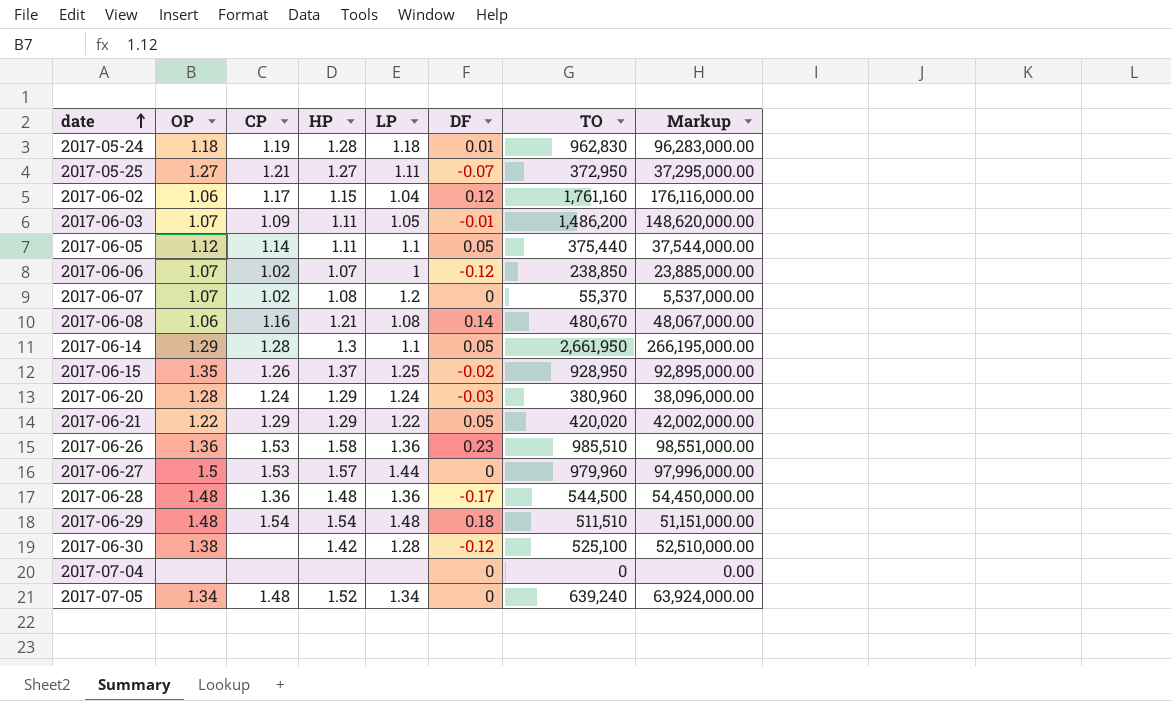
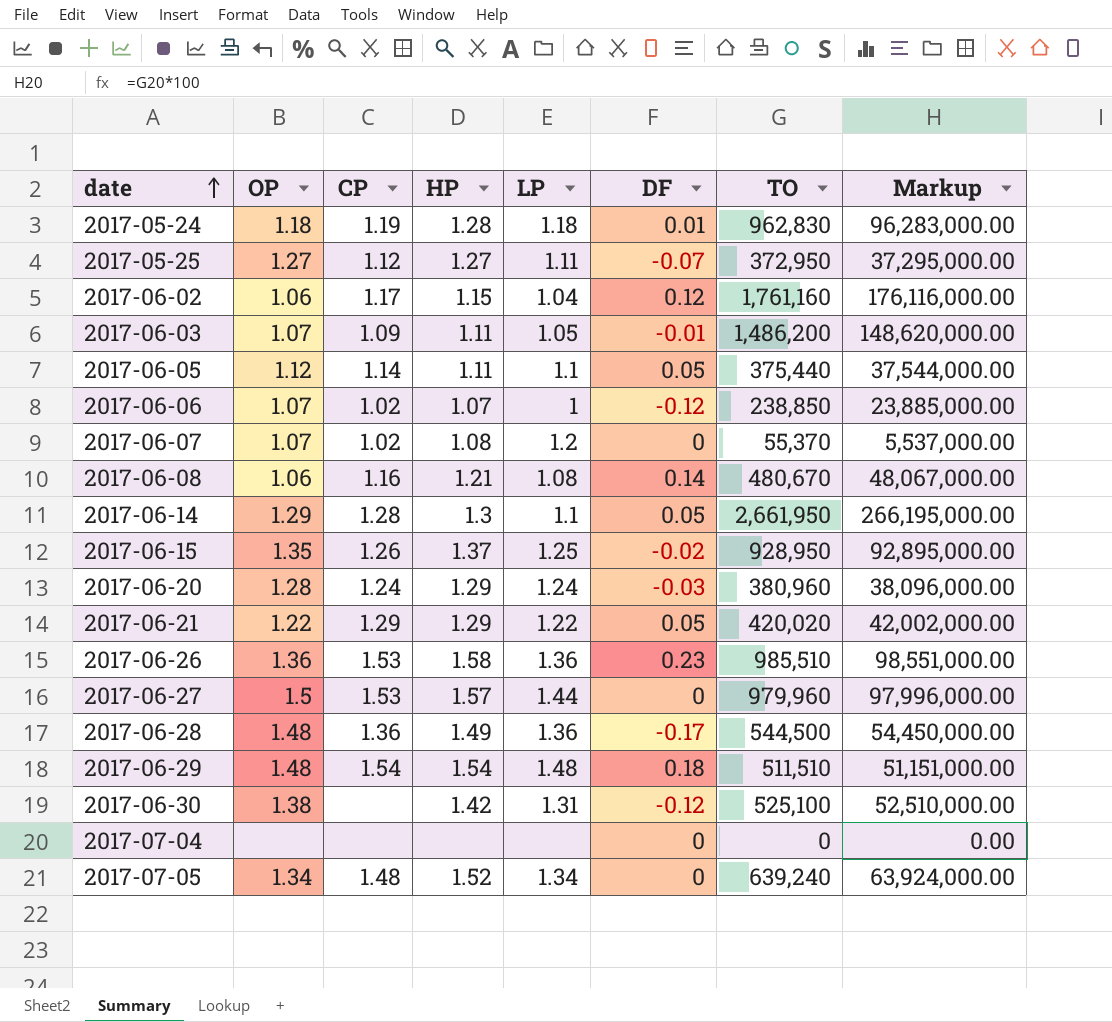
2017-05-25 | CP: 1.21 -> 1.12
2017-06-28 | HP: 1.48 -> 1.49
2017-06-30 | LP: 1.28 -> 1.31

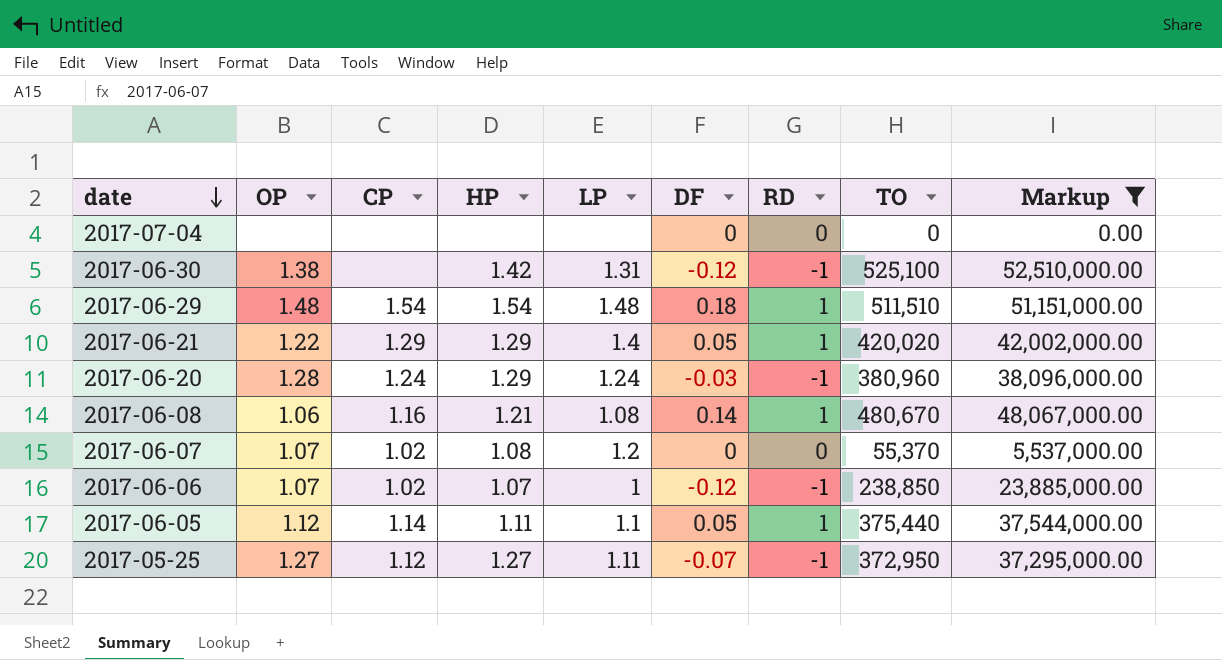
filter: none -> Markup <= 52,510,000.00
row order: date ascending -> date descending
column RD | position: none -> 7
2017-06-21 | LP: 1.22 -> 1.4

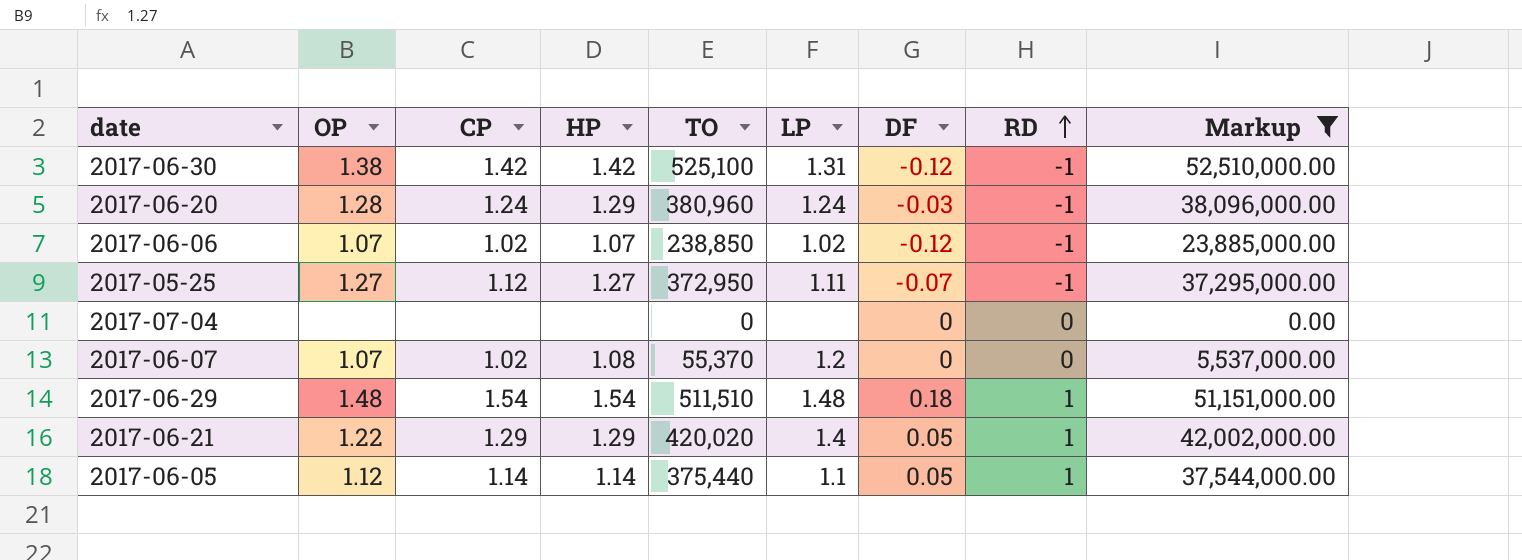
row order: date descending -> RD ascending
column TO | position: 8 -> 5
row 2017-06-08: 1.06 | 1.16 | 1.21 | 1.08 | 0.14 | 1 | 480,670 | 48,067,000.00 -> none
2017-06-30 | CP: none -> 1.42
2017-06-06 | LP: 1 -> 1.02
2017-06-05 | HP: 1.11 -> 1.14

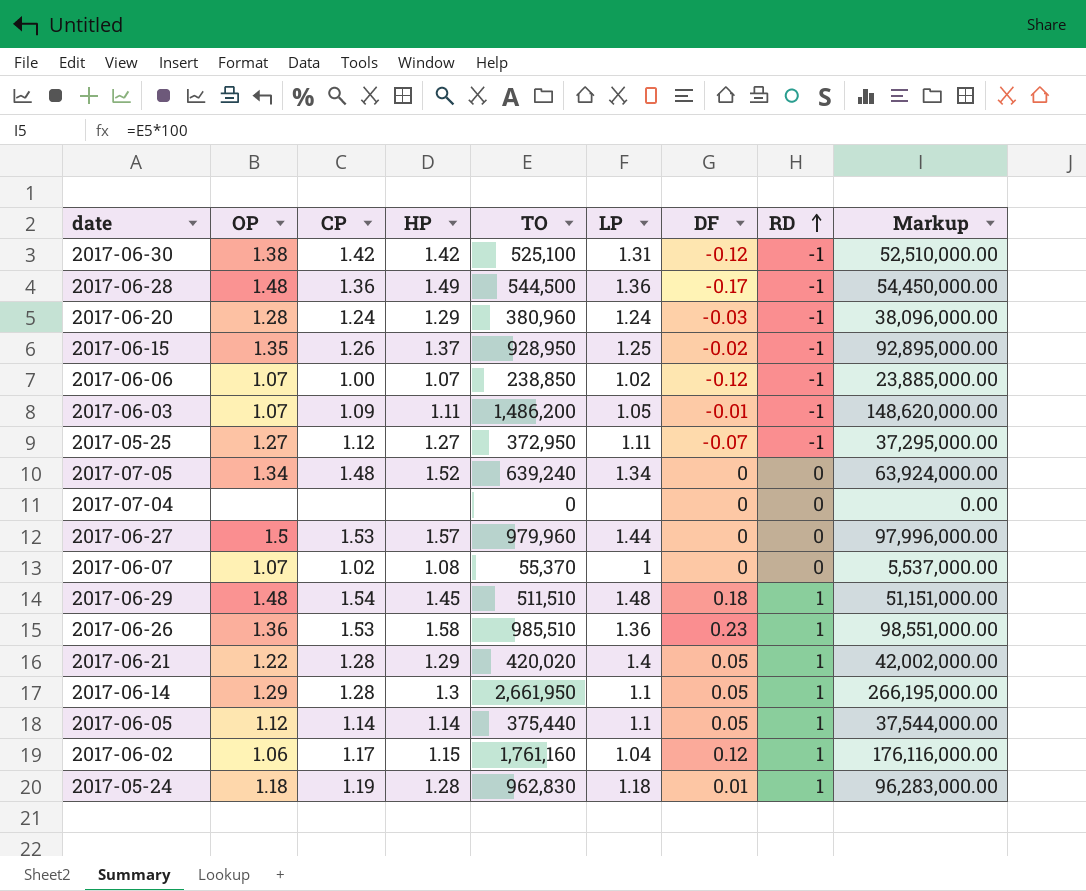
filter: Markup <= 52,510,000.00 -> none
2017-06-06 | CP: 1.02 -> 1.00
2017-06-07 | LP: 1.2 -> 1
2017-06-29 | HP: 1.54 -> 1.45
2017-06-21 | CP: 1.29 -> 1.28

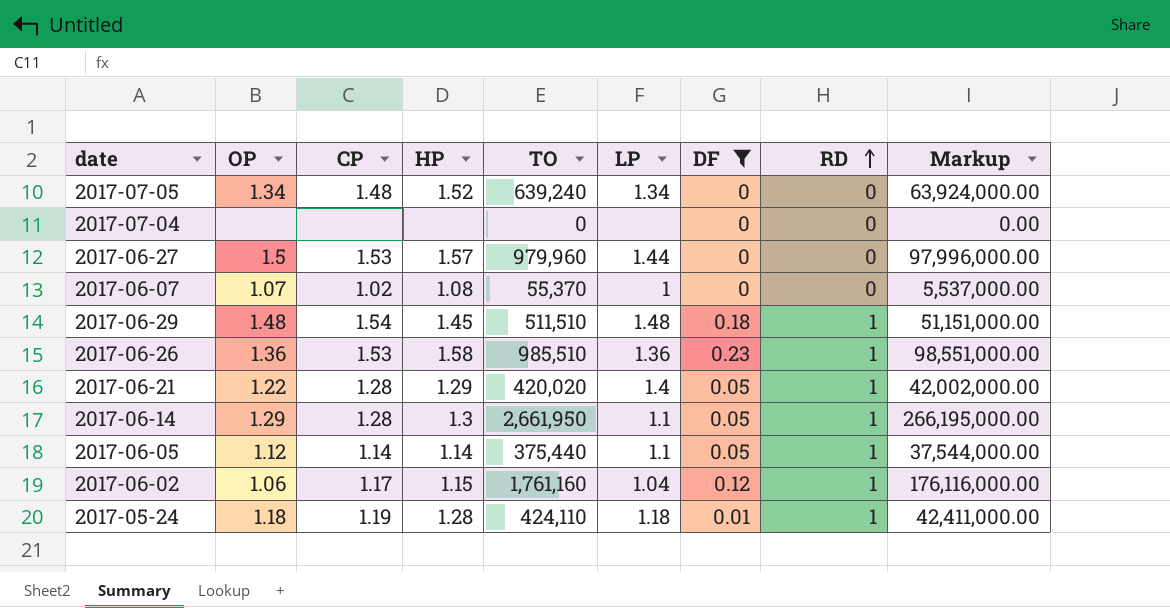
filter: none -> DF >= 0
2017-05-24 | TO: 962,830 -> 424,110
2017-05-24 | Markup: 96,283,000.00 -> 42,411,000.00

